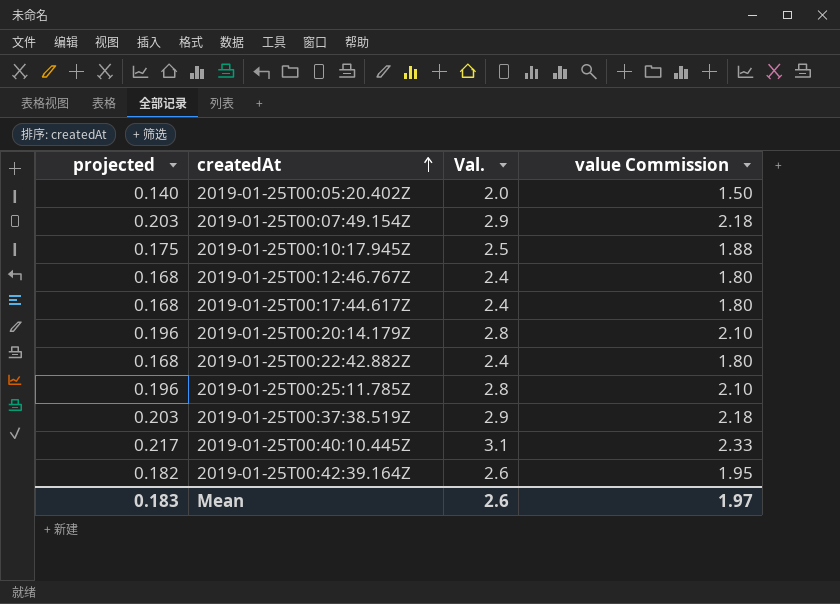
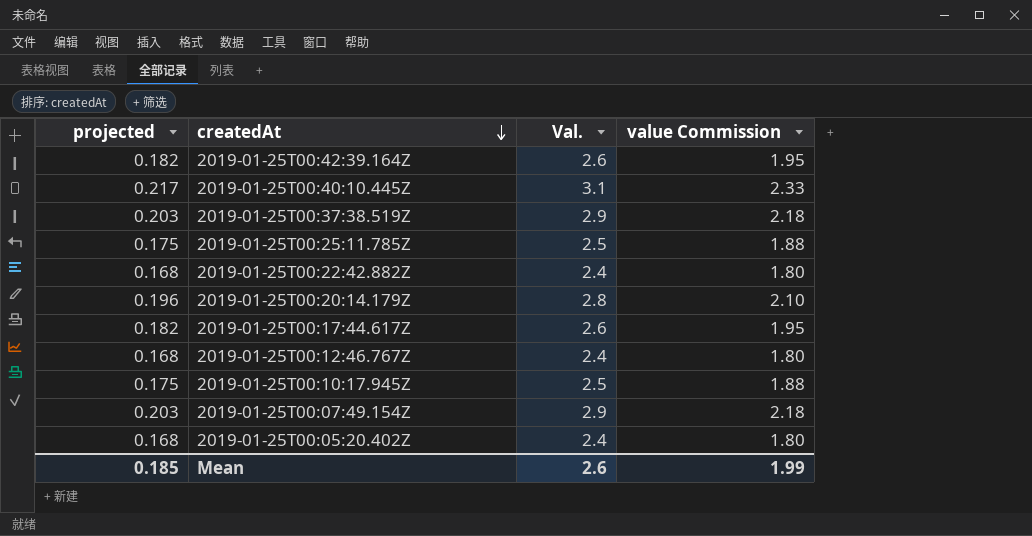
row order: createdAt ascending -> createdAt descending
2019-01-25T00:25:11.785Z | projected: 0.196 -> 0.175
2019-01-25T00:25:11.785Z | Val.: 2.8 -> 2.5
2019-01-25T00:25:11.785Z | value Commission: 2.10 -> 1.88
2019-01-25T00:17:44.617Z | projected: 0.168 -> 0.182
2019-01-25T00:17:44.617Z | Val.: 2.4 -> 2.6
2019-01-25T00:17:44.617Z | value Commission: 1.80 -> 1.95
2019-01-25T00:05:20.402Z | projected: 0.140 -> 0.168
2019-01-25T00:05:20.402Z | Val.: 2.0 -> 2.4
2019-01-25T00:05:20.402Z | value Commission: 1.50 -> 1.80
Mean | projected: 0.183 -> 0.185
Mean | value Commission: 1.97 -> 1.99

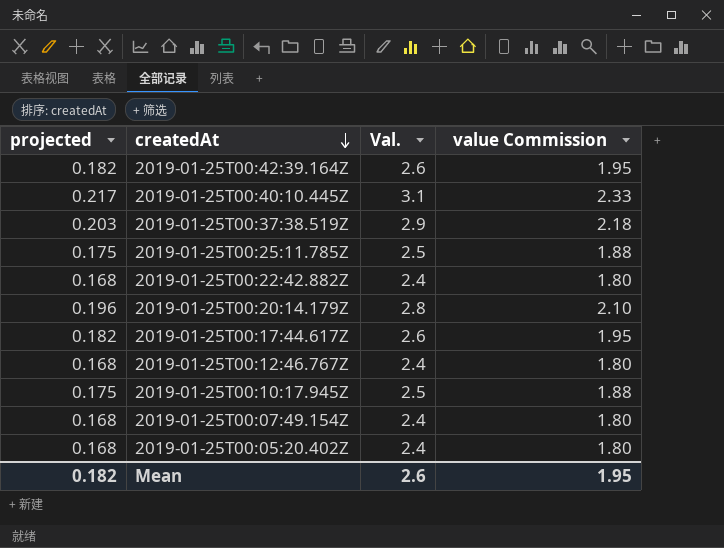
2019-01-25T00:07:49.154Z | projected: 0.203 -> 0.168
2019-01-25T00:07:49.154Z | Val.: 2.9 -> 2.4
2019-01-25T00:07:49.154Z | value Commission: 2.18 -> 1.80
Mean | projected: 0.185 -> 0.182
Mean | value Commission: 1.99 -> 1.95

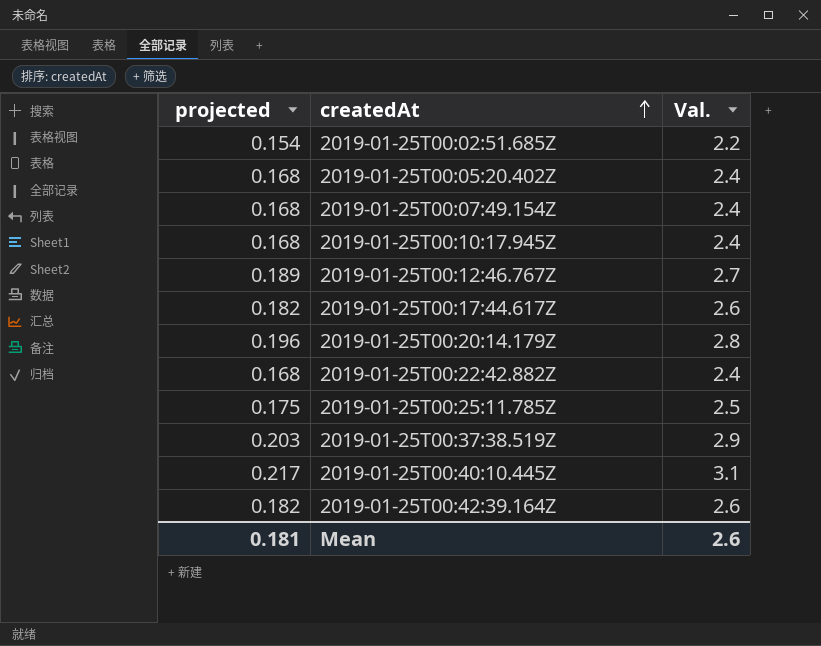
row order: createdAt descending -> createdAt ascending
column value Commission | formula: [Val.] * 0.75 -> none
row 2019-01-25T00:02:51.685Z: none -> 0.154 | 2.2
2019-01-25T00:10:17.945Z | projected: 0.175 -> 0.168
2019-01-25T00:10:17.945Z | Val.: 2.5 -> 2.4
2019-01-25T00:12:46.767Z | projected: 0.168 -> 0.189
2019-01-25T00:12:46.767Z | Val.: 2.4 -> 2.7
Mean | projected: 0.182 -> 0.181

